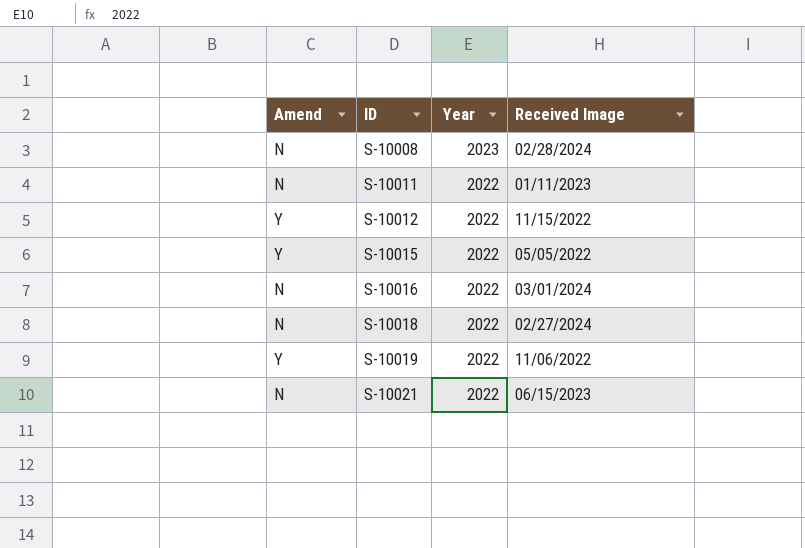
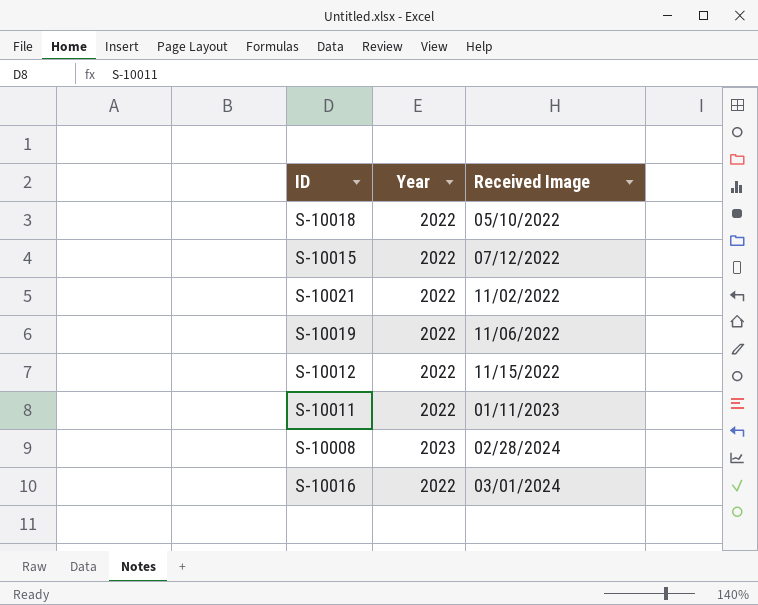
row order: ID ascending -> Received Image ascending
column Amend | position: 1 -> none
S-10018 | Received Image: 02/27/2024 -> 05/10/2022
S-10015 | Received Image: 05/05/2022 -> 07/12/2022
S-10021 | Received Image: 06/15/2023 -> 11/02/2022

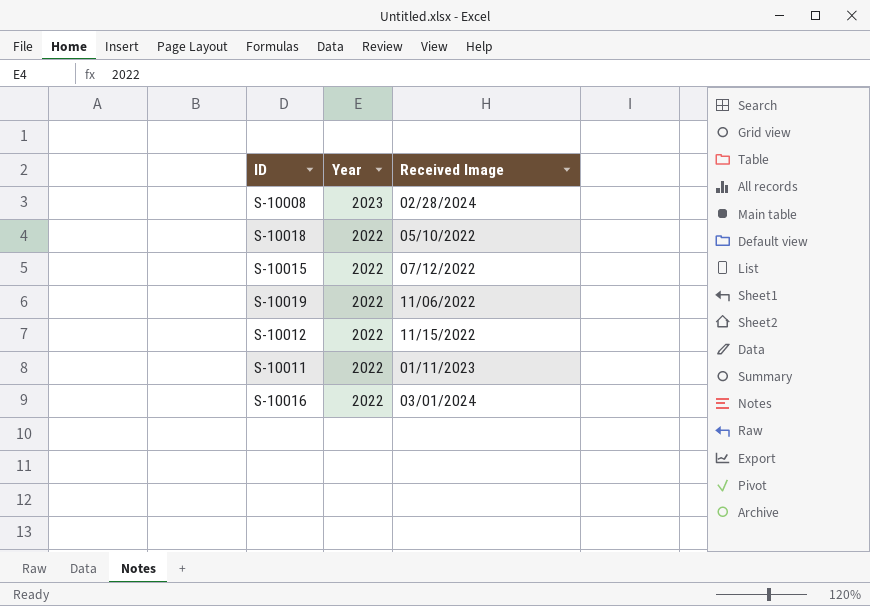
row order: Received Image ascending -> Year descending
row S-10021: 2022 | 11/02/2022 -> none

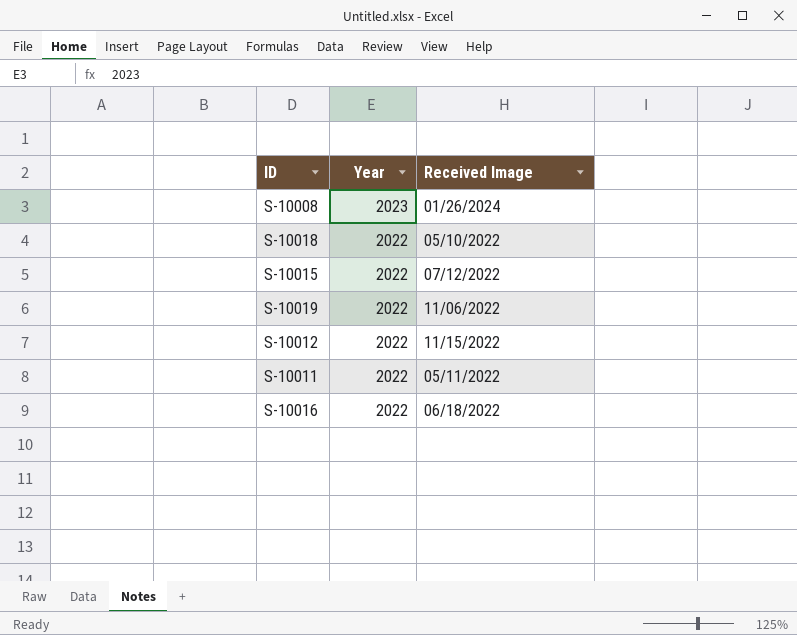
S-10008 | Received Image: 02/28/2024 -> 01/26/2024
S-10011 | Received Image: 01/11/2023 -> 05/11/2022
S-10016 | Received Image: 03/01/2024 -> 06/18/2022

